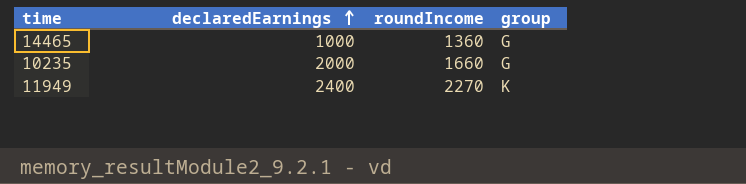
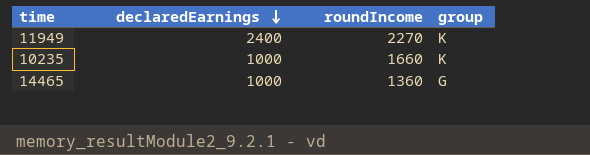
row order: declaredEarnings ascending -> declaredEarnings descending
10235 | declaredEarnings: 2000 -> 1000
10235 | group: G -> K

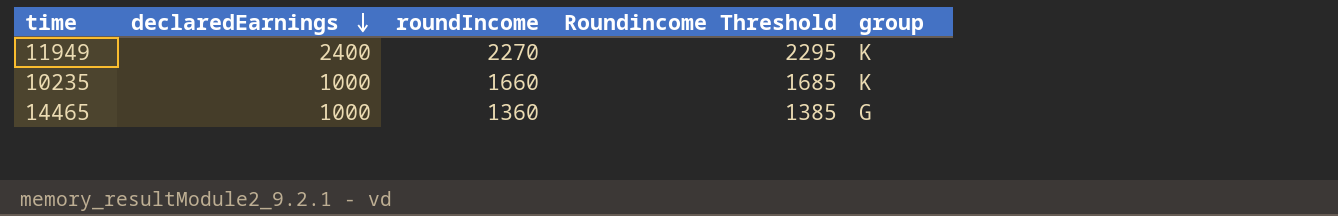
column Roundincome Threshold | formula: none -> [roundIncome] + 25

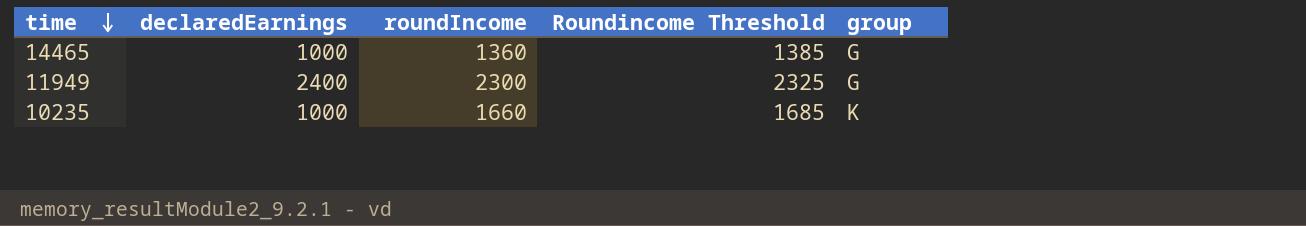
row order: declaredEarnings descending -> time descending
11949 | roundIncome: 2270 -> 2300
11949 | Roundincome Threshold: 2295 -> 2325
11949 | group: K -> G

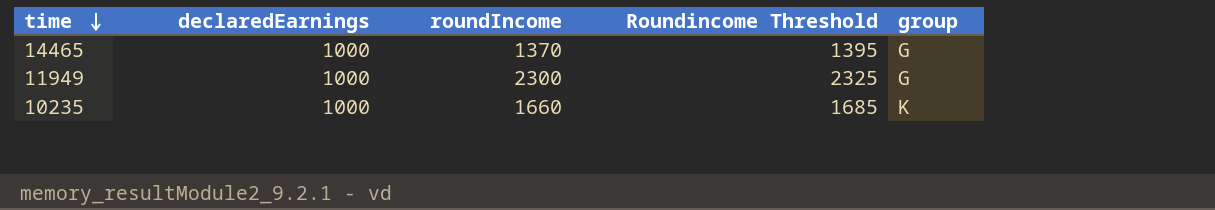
14465 | roundIncome: 1360 -> 1370
14465 | Roundincome Threshold: 1385 -> 1395
11949 | declaredEarnings: 2400 -> 1000

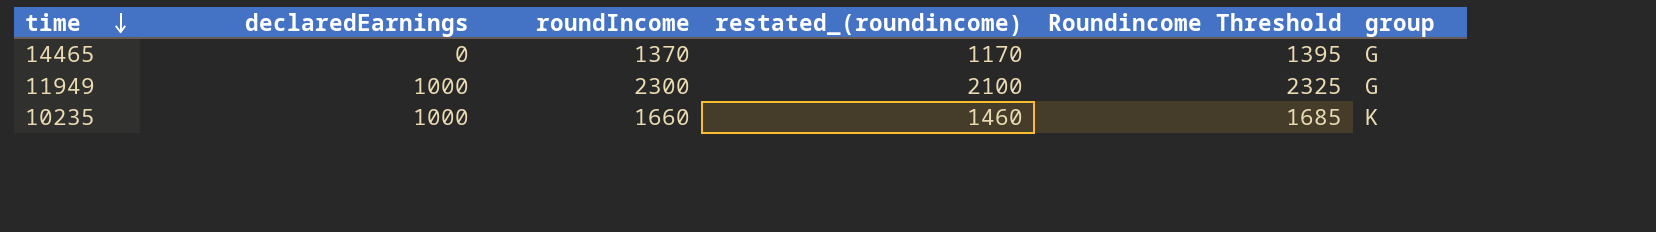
column restated_(roundincome) | formula: none -> [roundIncome] - 200
14465 | declaredEarnings: 1000 -> 0

